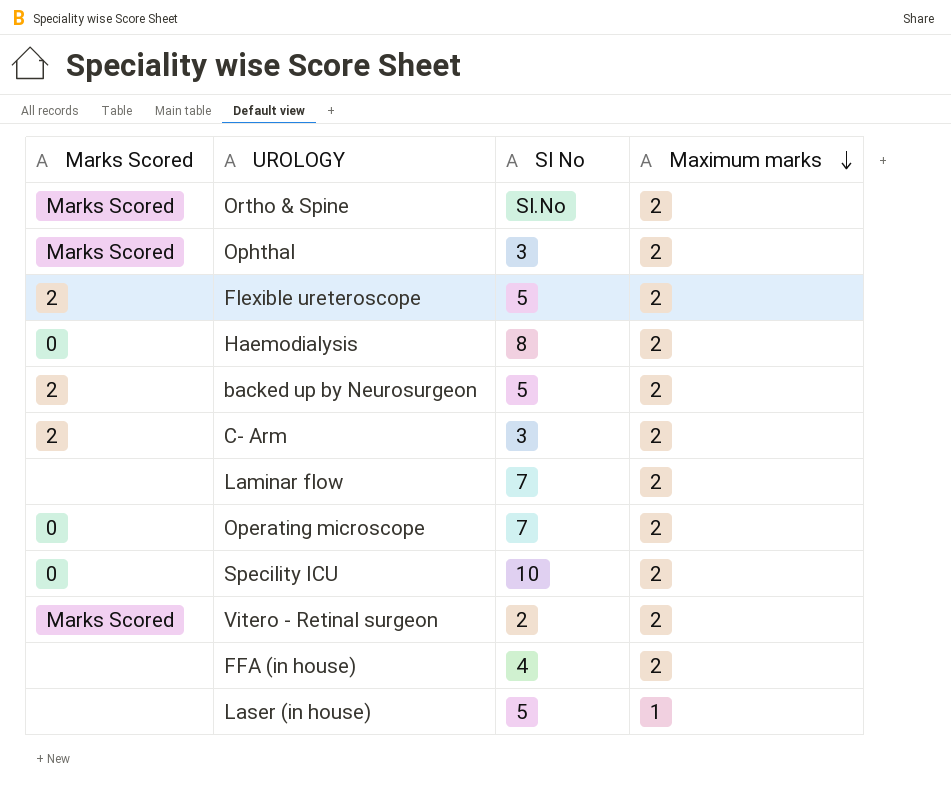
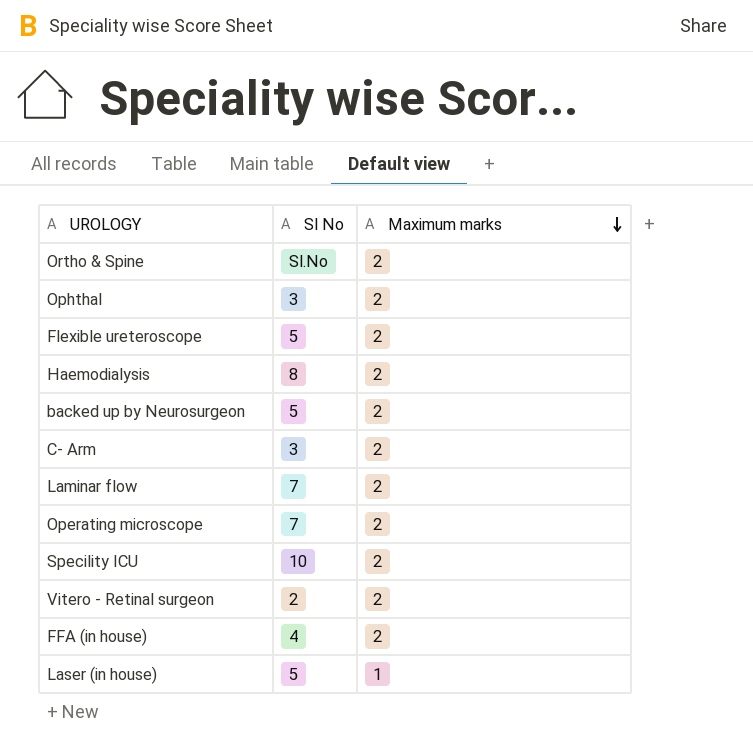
column Marks Scored | position: 1 -> none

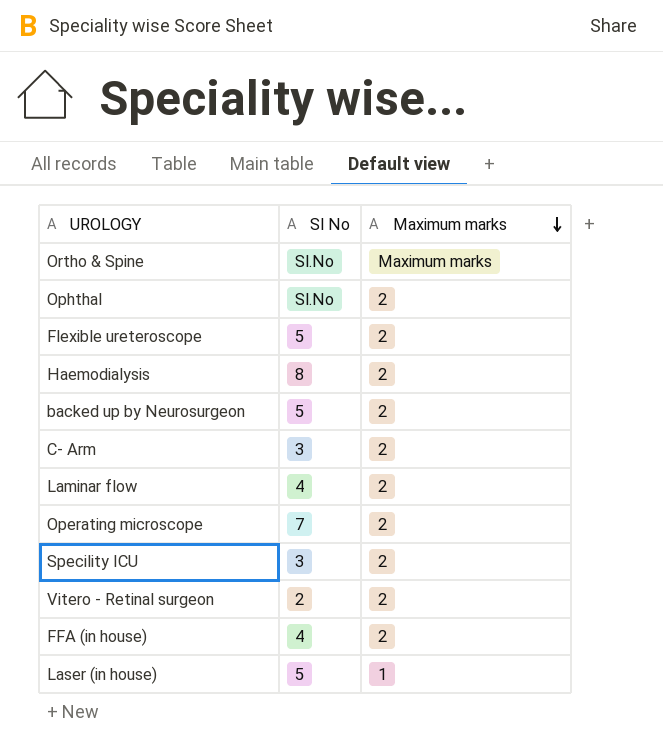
Ortho & Spine | Maximum marks: 2 -> Maximum marks
Ophthal | Sl No: 3 -> Sl.No
Laminar flow | Sl No: 7 -> 4
Specility ICU | Sl No: 10 -> 3

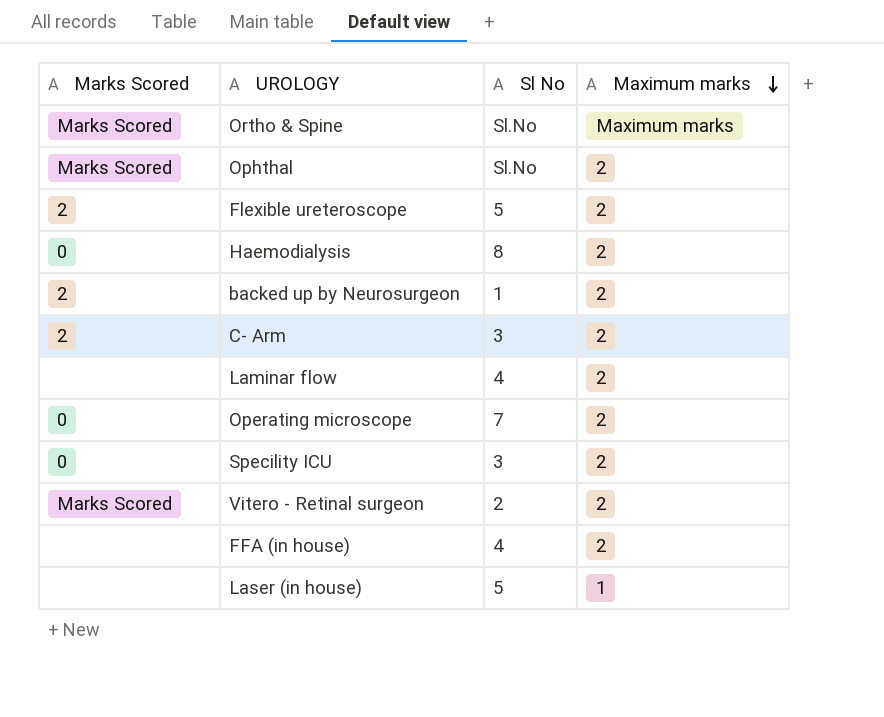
column Marks Scored | position: none -> 1
backed up by Neurosurgeon | Sl No: 5 -> 1

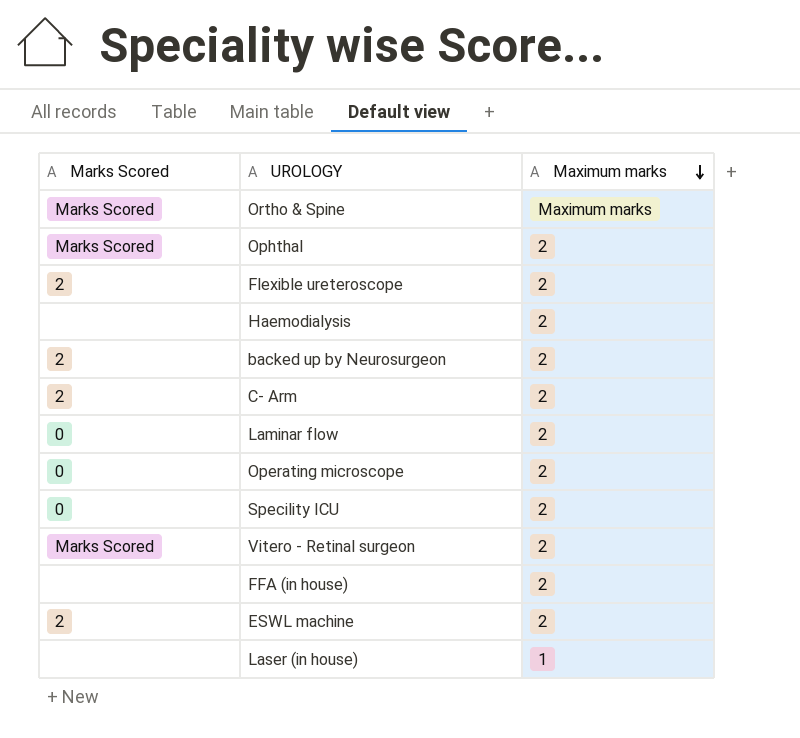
column Sl No | position: 3 -> none
Haemodialysis | Marks Scored: 0 -> none
Laminar flow | Marks Scored: none -> 0
row ESWL machine: none -> 2 | 2

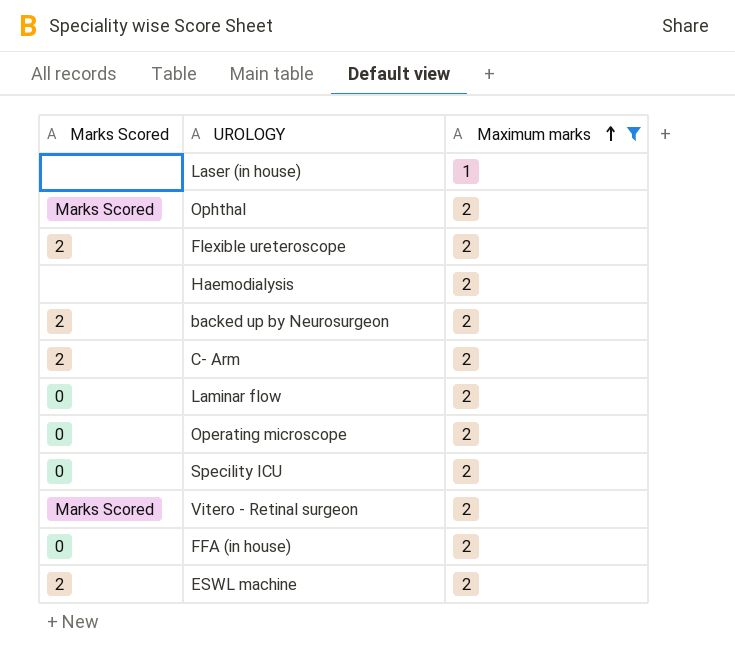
filter: none -> Maximum marks != Maximum marks
row order: Maximum marks descending -> Maximum marks ascending
FFA (in house) | Marks Scored: none -> 0

